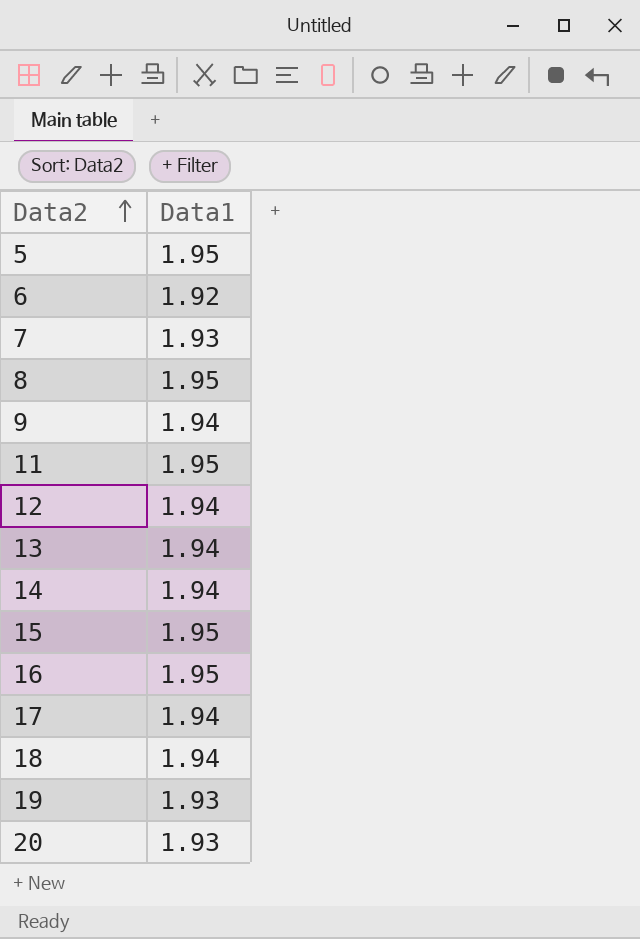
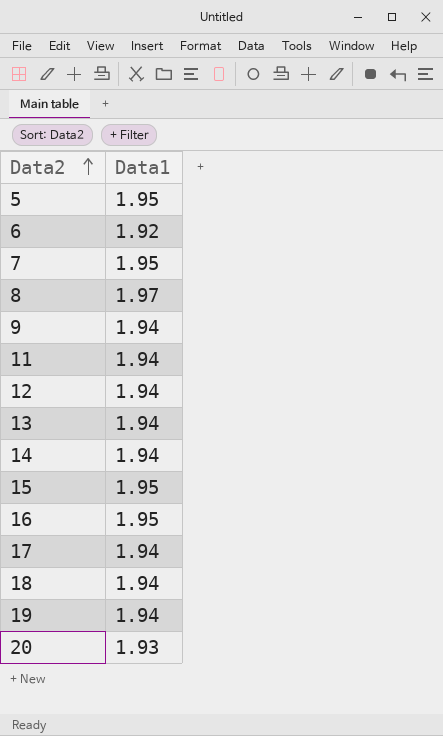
7 | Data1: 1.93 -> 1.95
8 | Data1: 1.95 -> 1.97
11 | Data1: 1.95 -> 1.94
19 | Data1: 1.93 -> 1.94

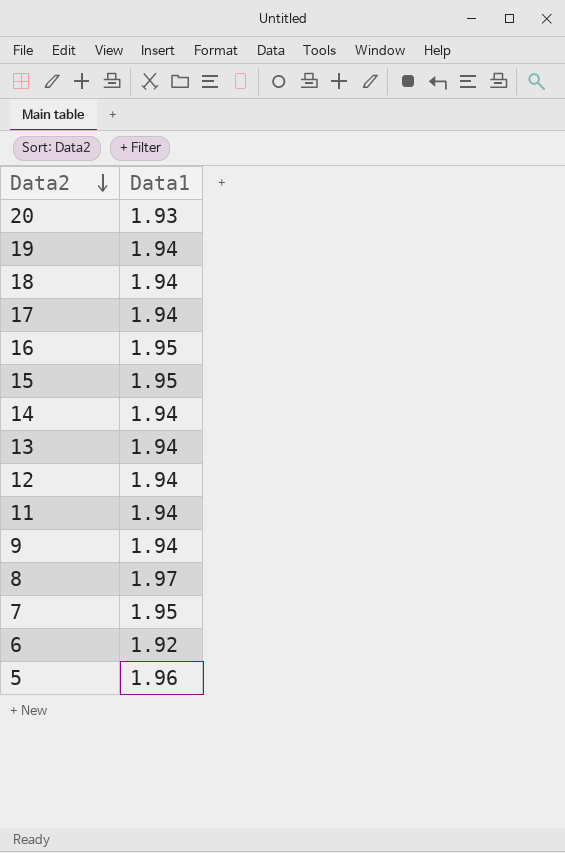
row order: Data2 ascending -> Data2 descending
5 | Data1: 1.95 -> 1.96

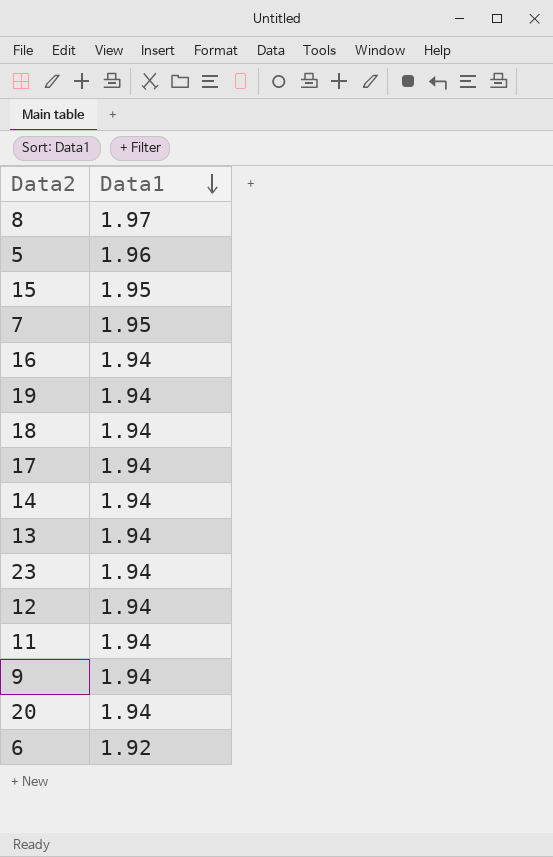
row order: Data2 descending -> Data1 descending
16 | Data1: 1.95 -> 1.94
row 23: none -> 1.94
20 | Data1: 1.93 -> 1.94

